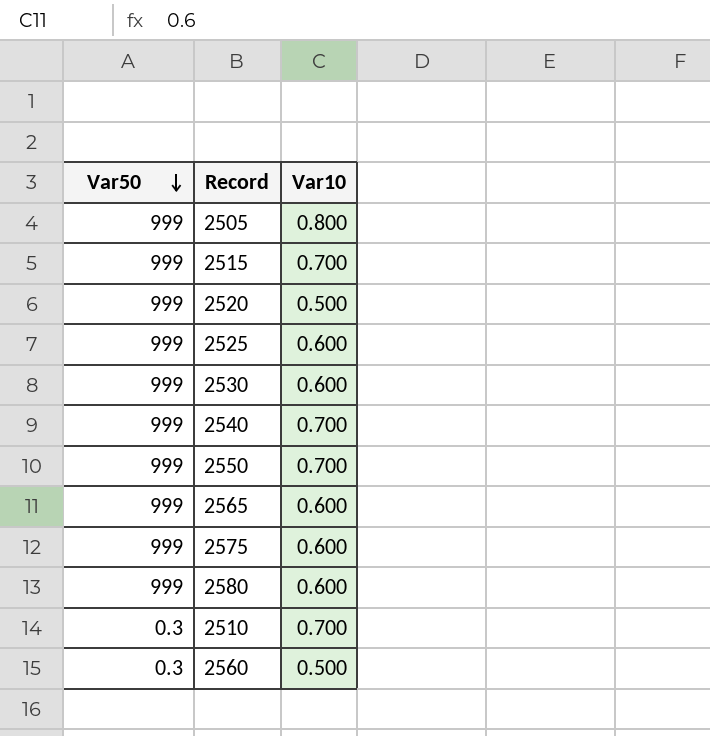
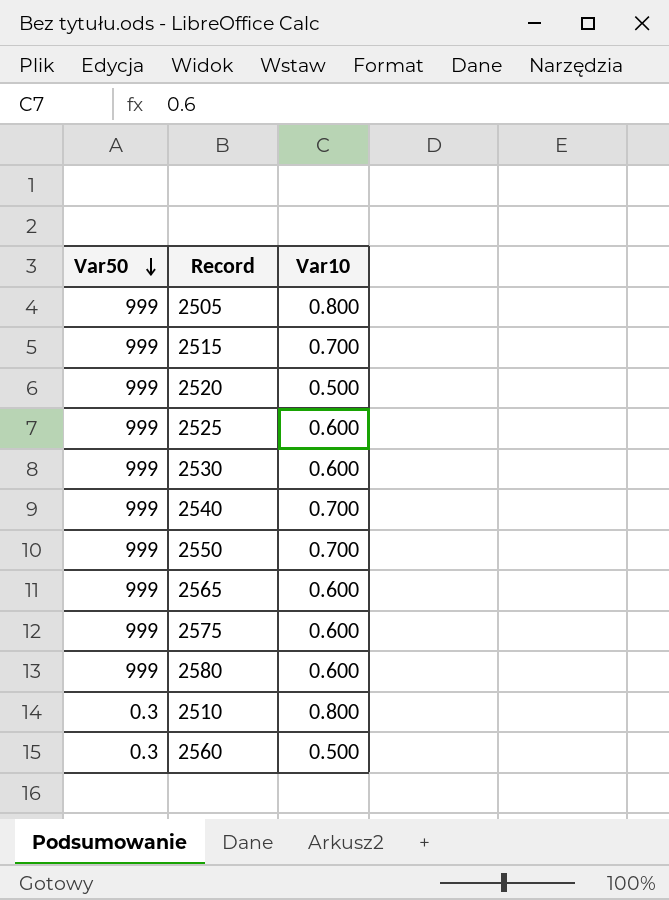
2510 | Var10: 0.700 -> 0.800

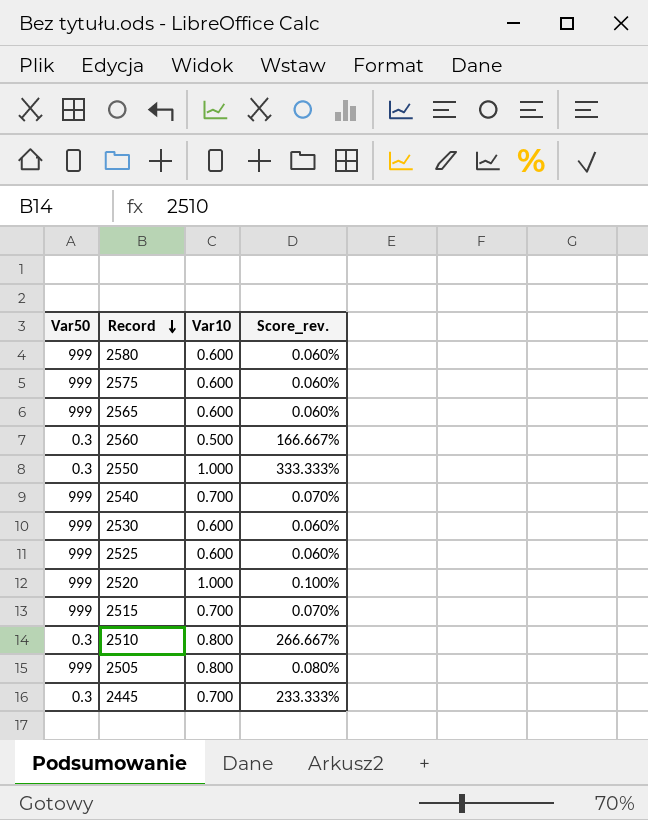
row order: Var50 descending -> Record descending
column Score_rev. | formula: none -> [Var10] / [Var50]
2550 | Var50: 999 -> 0.3
2550 | Var10: 0.700 -> 1.000
2520 | Var10: 0.500 -> 1.000
row 2445: none -> 0.3 | 0.700 | 233.333%

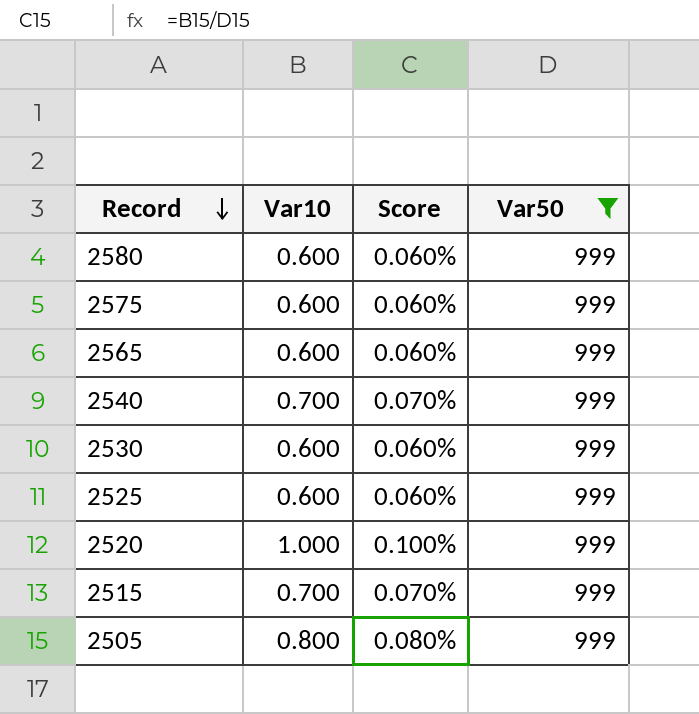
filter: none -> Var50 = 999
column name: Score_rev. -> Score
column Var50 | position: 1 -> 4

